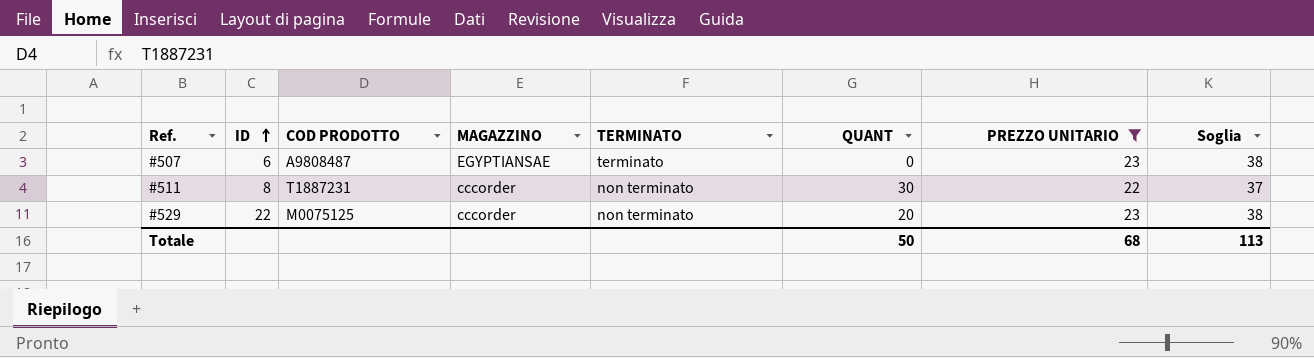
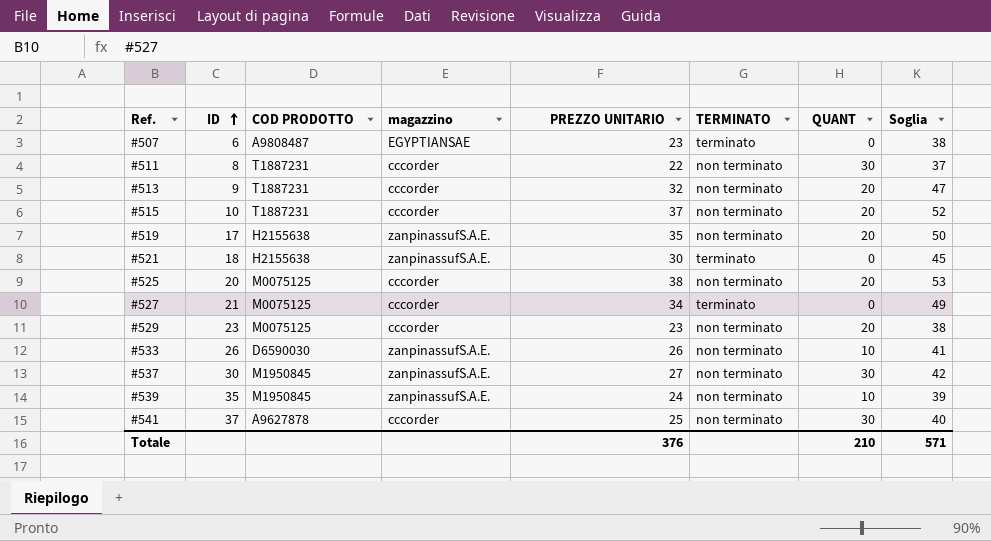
filter: PREZZO UNITARIO <= 23 -> none
column name: MAGAZZINO -> magazzino
column PREZZO UNITARIO | position: 7 -> 5
#529 | ID: 22 -> 23
Totale | PREZZO UNITARIO: 68 -> 376
Totale | QUANT: 50 -> 210
Totale | Soglia: 113 -> 571

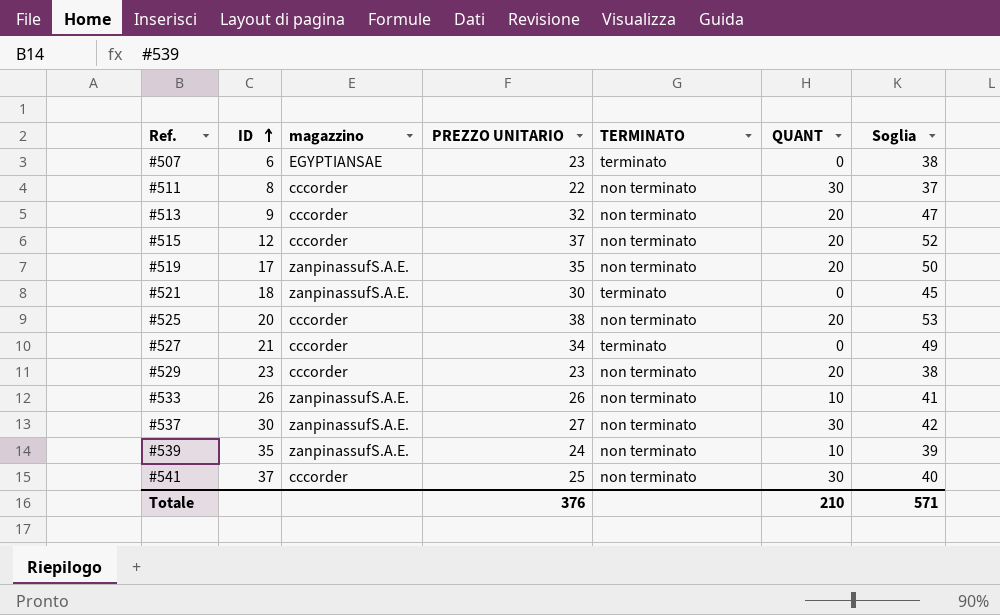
column COD PRODOTTO | position: 3 -> none
#515 | ID: 10 -> 12

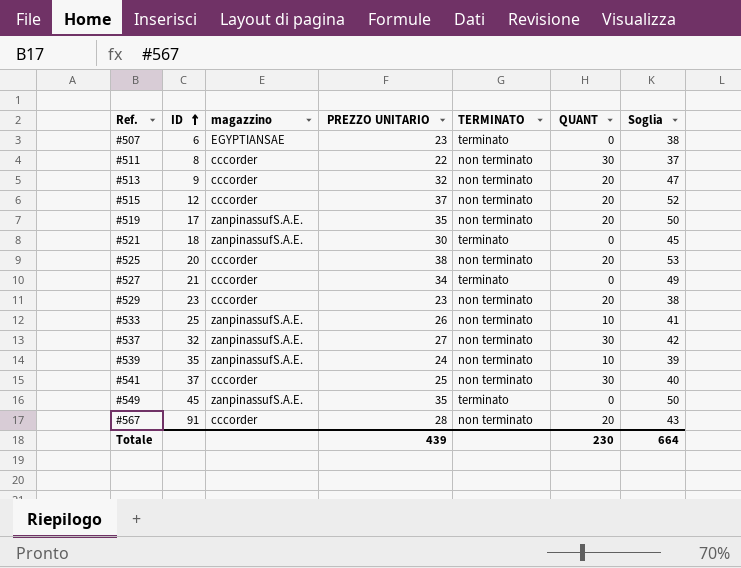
#533 | ID: 26 -> 25
#537 | ID: 30 -> 32
row #549: none -> 45 | zanpinassufS.A.E. | 35 | terminato | 0 | 50
row #567: none -> 91 | cccorder | 28 | non terminato | 20 | 43
Totale | PREZZO UNITARIO: 376 -> 439
Totale | QUANT: 210 -> 230
Totale | Soglia: 571 -> 664

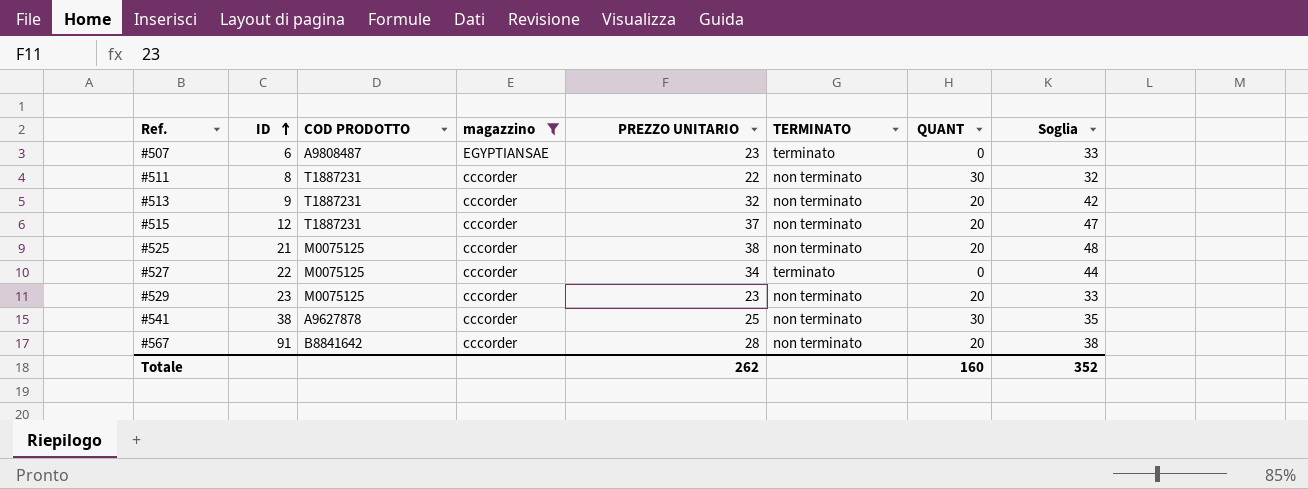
filter: none -> magazzino != zanpinassufS.A.E.
column COD PRODOTTO | position: none -> 3
column Soglia | formula: [PREZZO UNITARIO] + 15 -> [PREZZO UNITARIO] + 10
#525 | ID: 20 -> 21
#527 | ID: 21 -> 22
#541 | ID: 37 -> 38
Totale | PREZZO UNITARIO: 439 -> 262
Totale | QUANT: 230 -> 160
Totale | Soglia: 664 -> 352

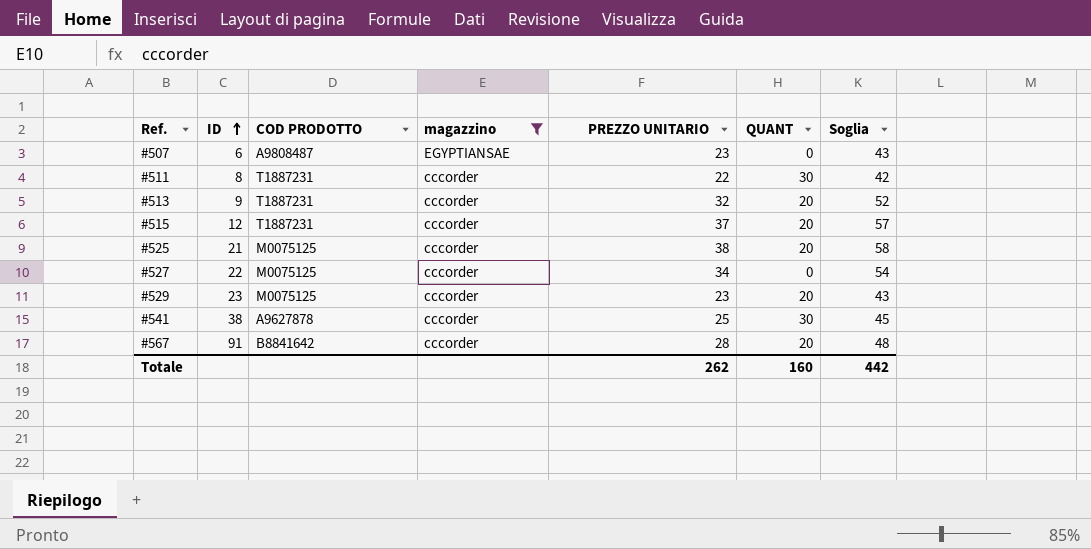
column TERMINATO | position: 6 -> none
column Soglia | formula: [PREZZO UNITARIO] + 10 -> [PREZZO UNITARIO] + 20
Totale | Soglia: 352 -> 442

